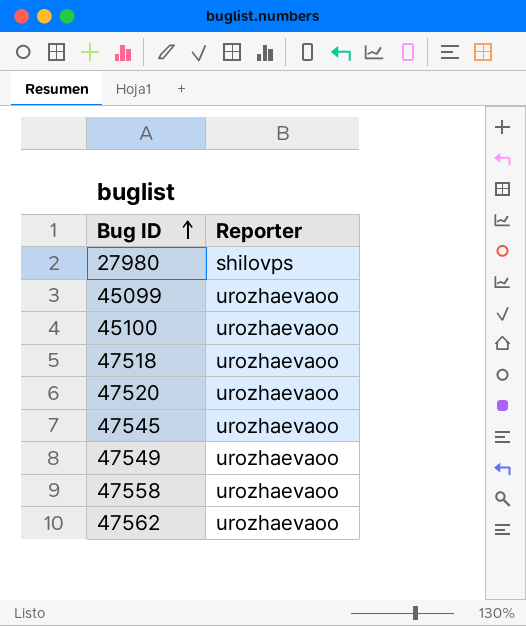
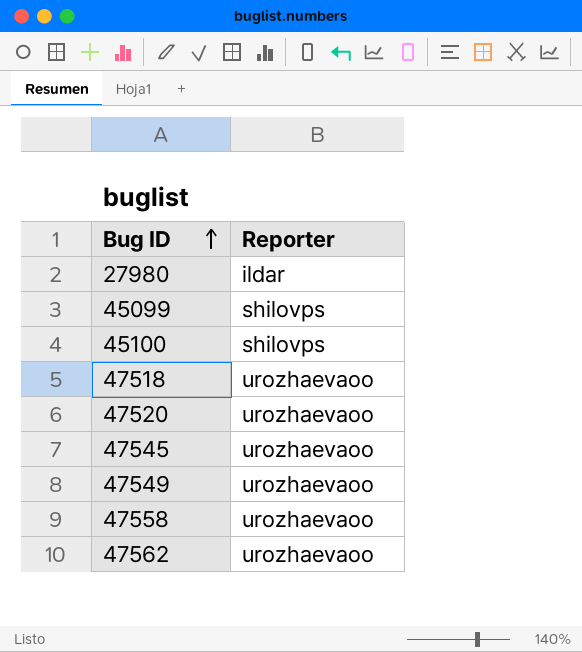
27980 | Reporter: shilovps -> ildar
45099 | Reporter: urozhaevaoo -> shilovps
45100 | Reporter: urozhaevaoo -> shilovps

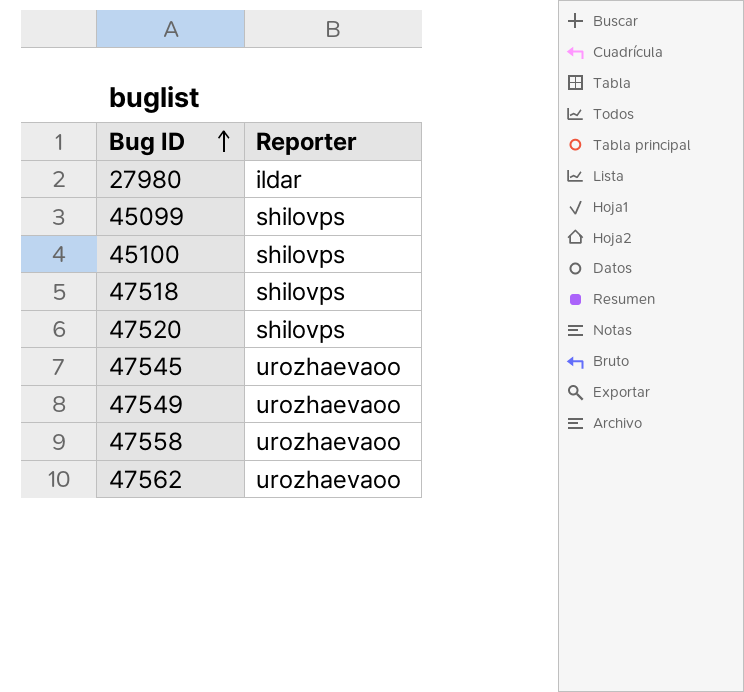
47518 | Reporter: urozhaevaoo -> shilovps
47520 | Reporter: urozhaevaoo -> shilovps

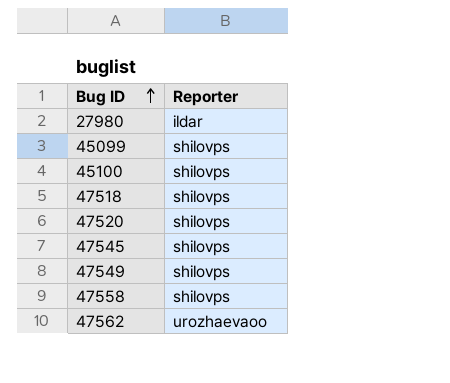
47545 | Reporter: urozhaevaoo -> shilovps
47549 | Reporter: urozhaevaoo -> shilovps
47558 | Reporter: urozhaevaoo -> shilovps

